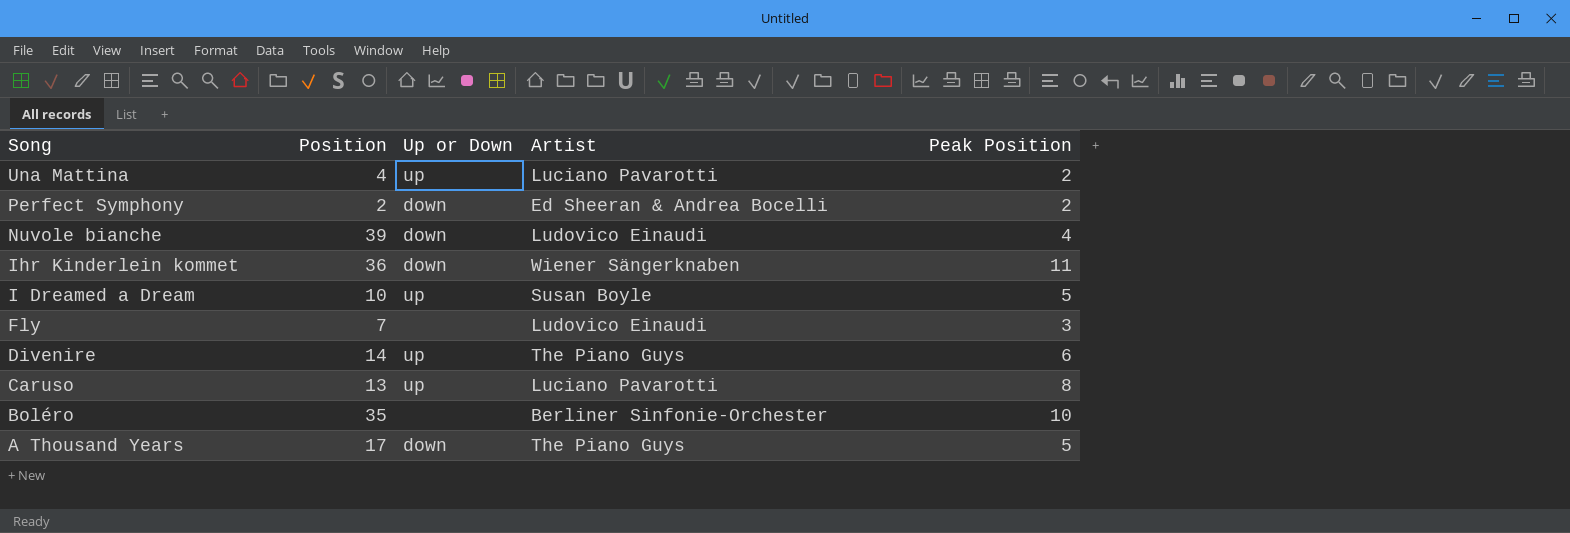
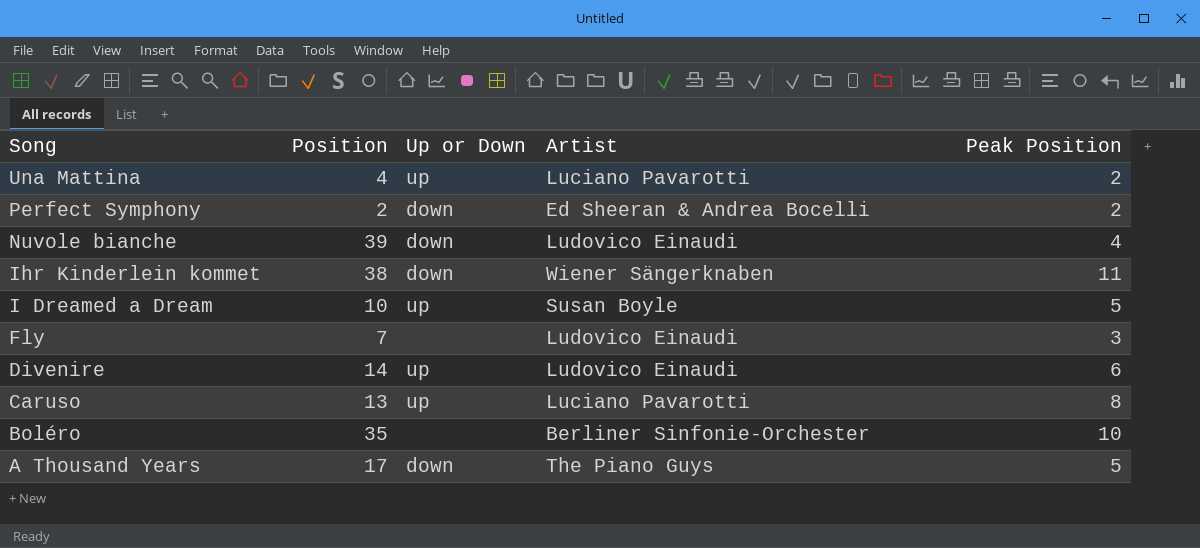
Ihr Kinderlein kommet | Position: 36 -> 38
Divenire | Artist: The Piano Guys -> Ludovico Einaudi

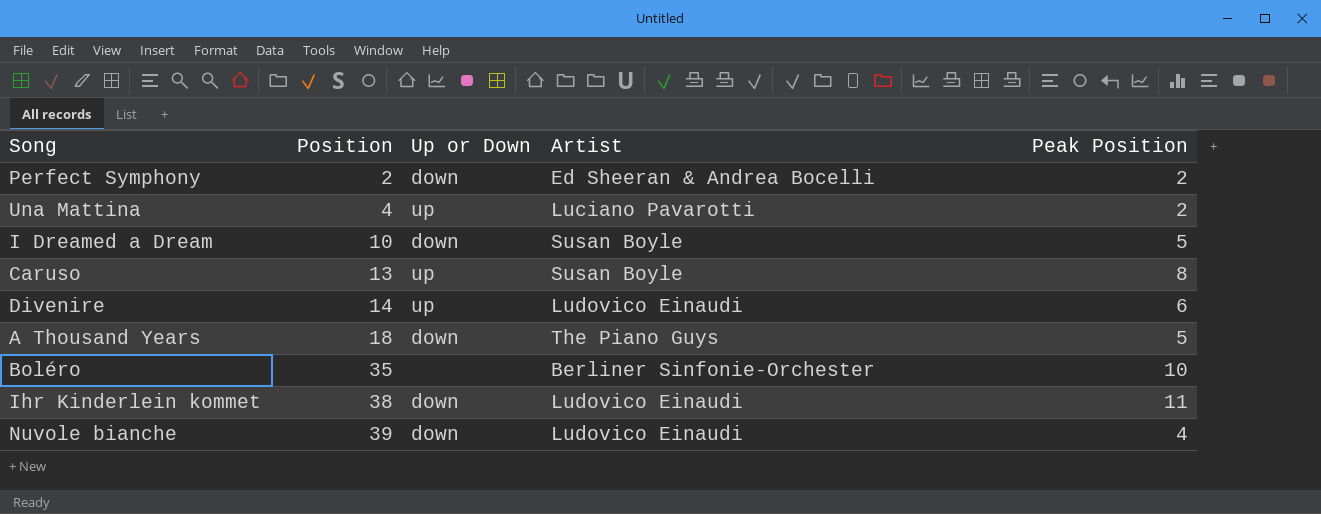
row order: Song descending -> Position ascending
row Fly: 7 | none | Ludovico Einaudi | 3 -> none
I Dreamed a Dream | Up or Down: up -> down
Caruso | Artist: Luciano Pavarotti -> Susan Boyle
A Thousand Years | Position: 17 -> 18
Ihr Kinderlein kommet | Artist: Wiener Sängerknaben -> Ludovico Einaudi

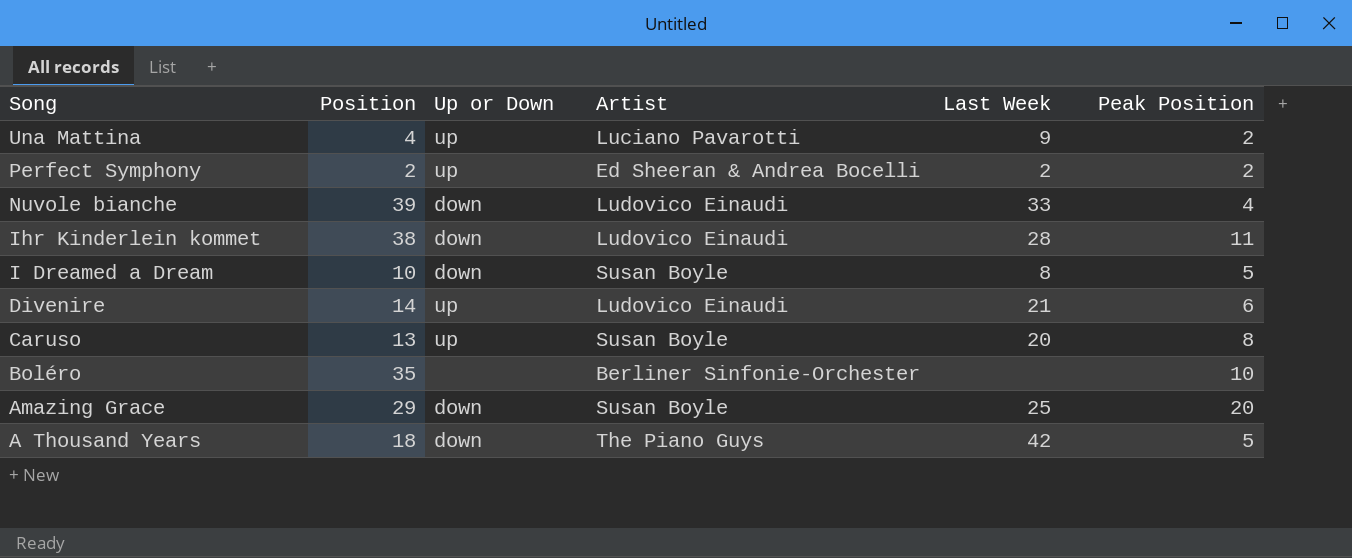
row order: Position ascending -> Song descending
column Last Week | position: none -> 5
Perfect Symphony | Up or Down: down -> up
row Amazing Grace: none -> 29 | down | Susan Boyle | 25 | 20

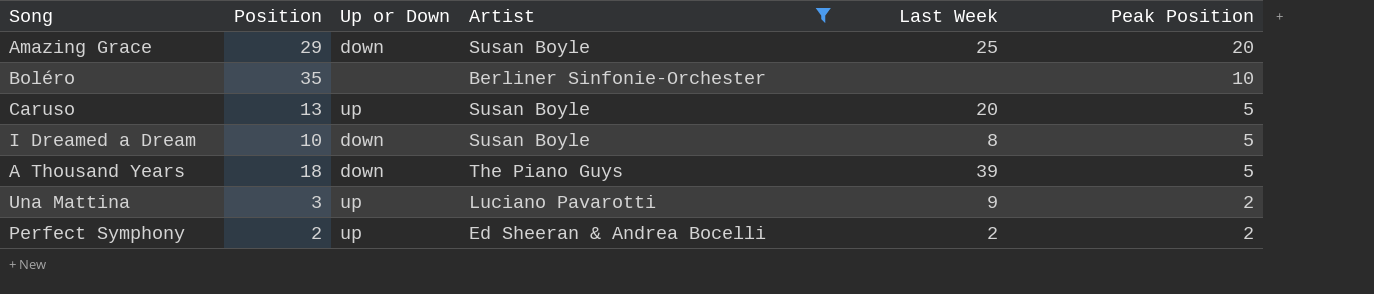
filter: none -> Artist != Ludovico Einaudi
row order: Song descending -> Peak Position descending
Caruso | Peak Position: 8 -> 5
A Thousand Years | Last Week: 42 -> 39
Una Mattina | Position: 4 -> 3

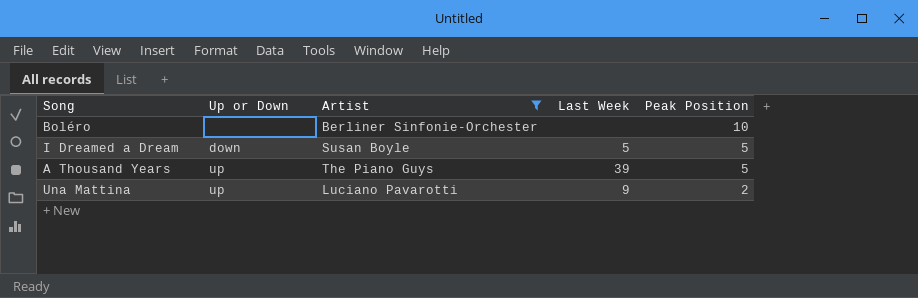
column Position | position: 2 -> none
row Amazing Grace: 29 | down | Susan Boyle | 25 | 20 -> none
row Caruso: 13 | up | Susan Boyle | 20 | 5 -> none
row Perfect Symphony: 2 | up | Ed Sheeran & Andrea Bocelli | 2 | 2 -> none
I Dreamed a Dream | Last Week: 8 -> 5
A Thousand Years | Up or Down: down -> up

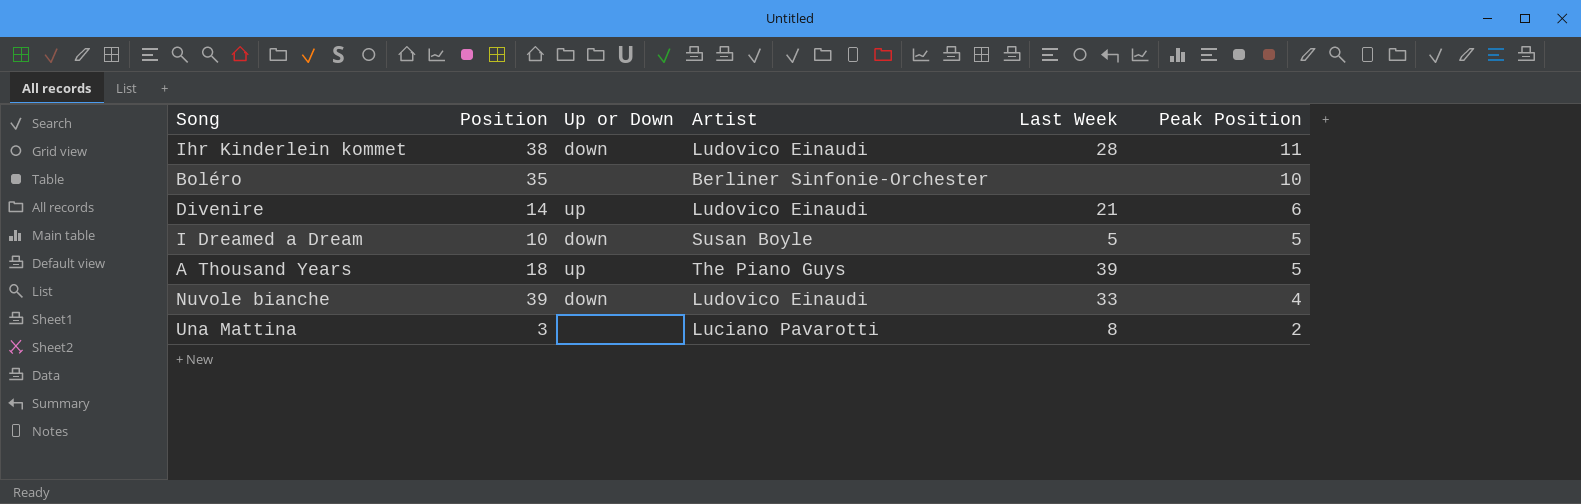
filter: Artist != Ludovico Einaudi -> none
column Position | position: none -> 2
Una Mattina | Up or Down: up -> none
Una Mattina | Last Week: 9 -> 8

